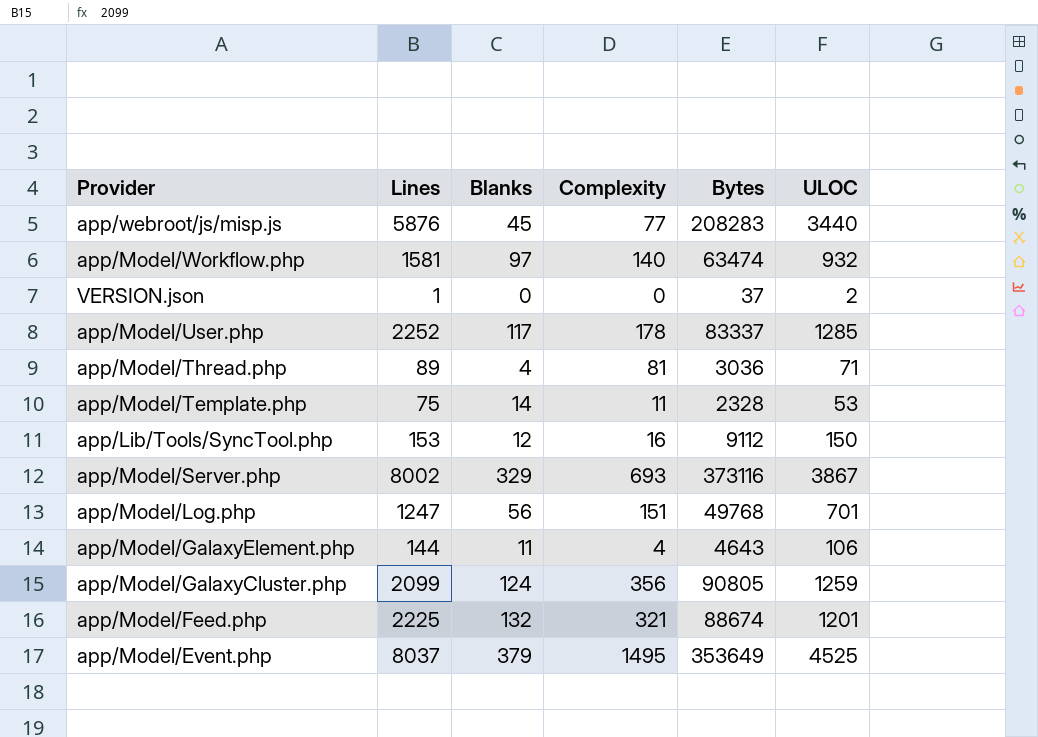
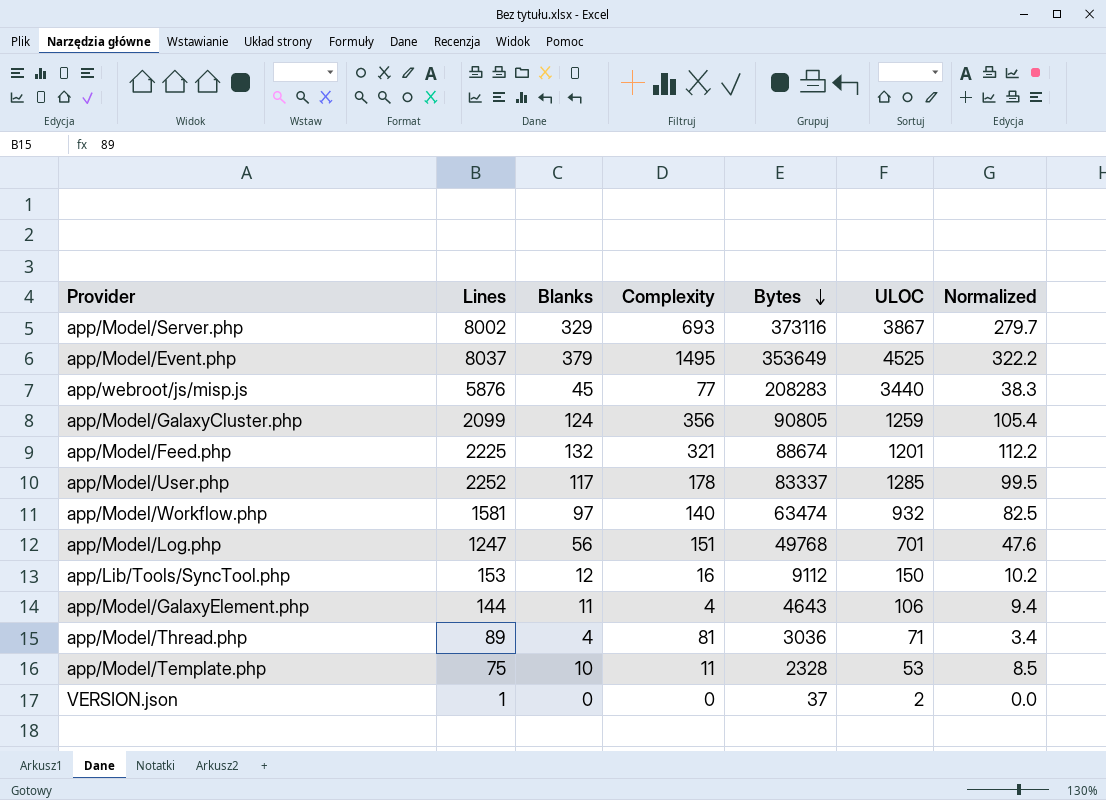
row order: none -> Bytes descending
column Normalized | formula: none -> [Blanks] * 0.85
app/Model/Template.php | Blanks: 14 -> 10

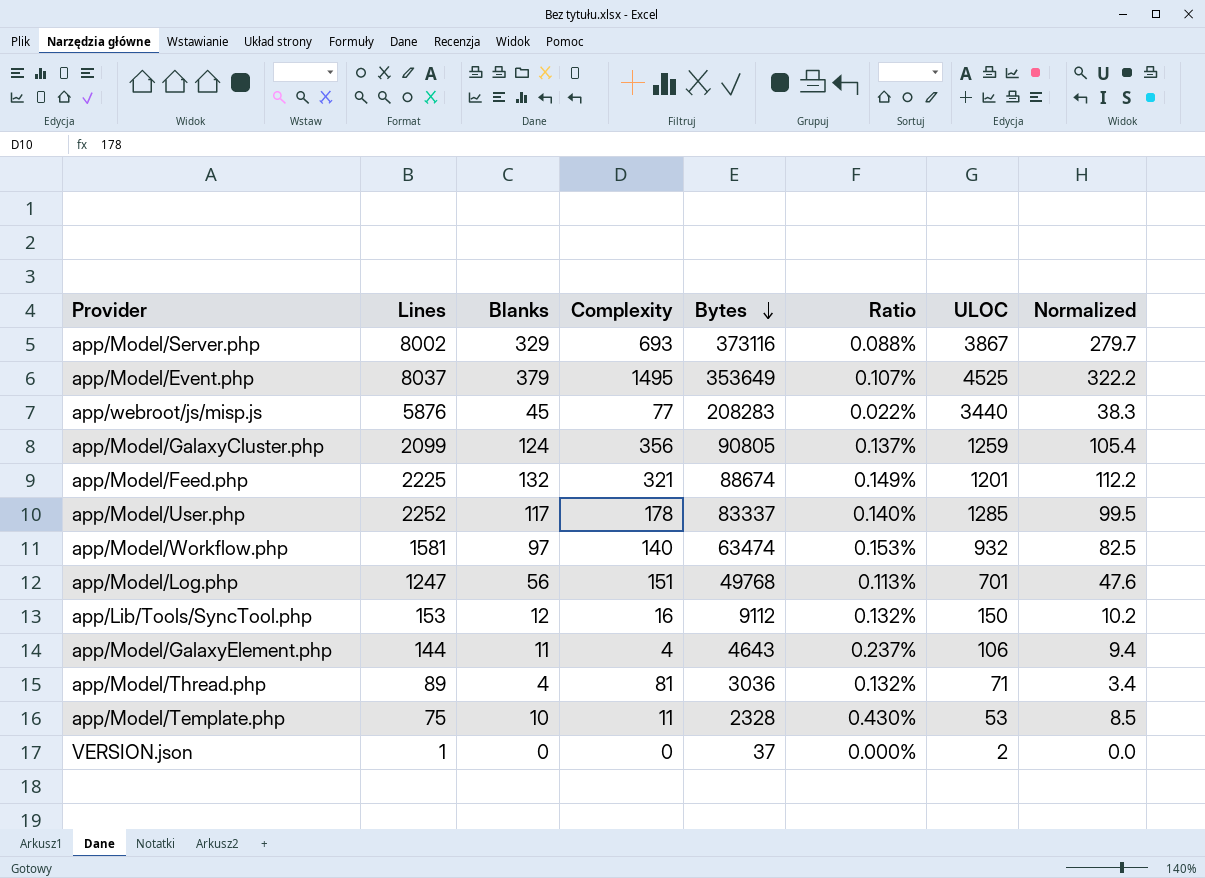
column Ratio | formula: none -> [Blanks] / [Bytes]

